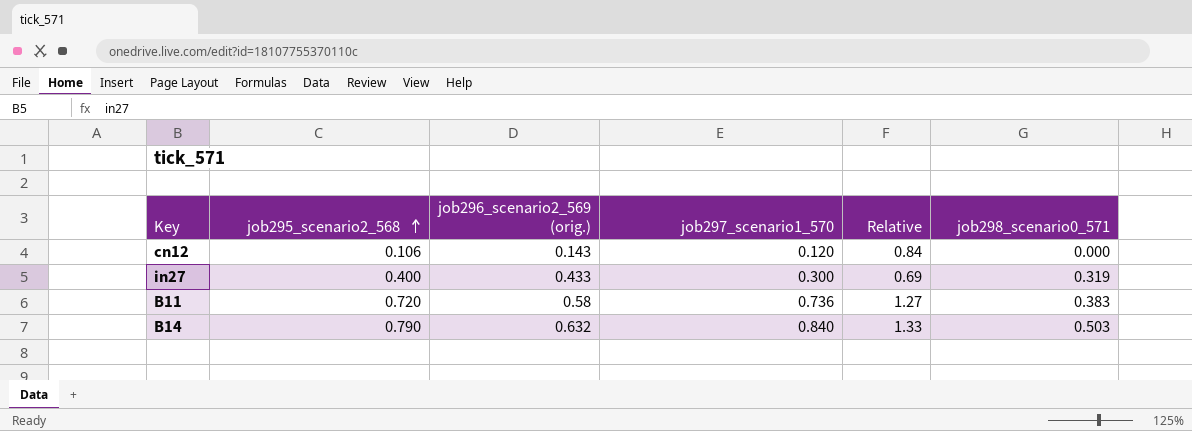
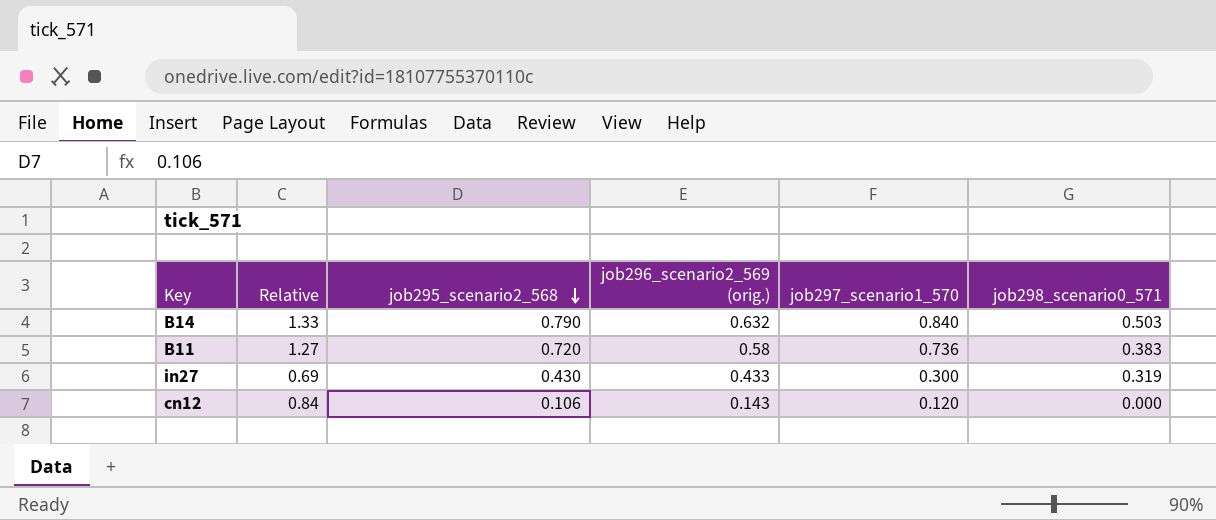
row order: job295_scenario2_568 ascending -> job295_scenario2_568 descending
column Relative | position: 5 -> 2
in27 | job295_scenario2_568: 0.400 -> 0.430

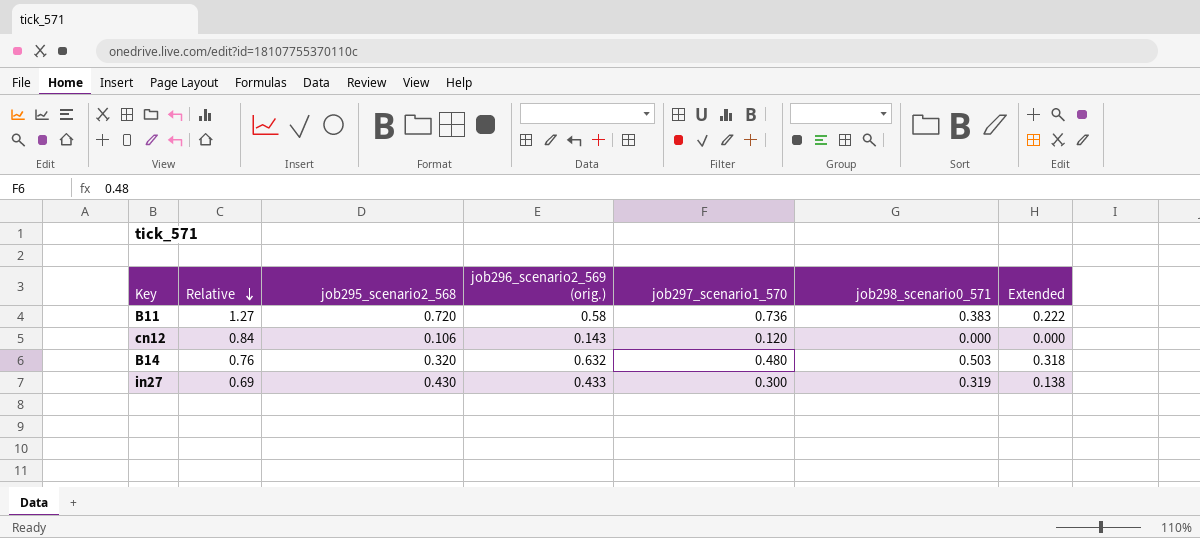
row order: job295_scenario2_568 descending -> Relative descending
column Extended | formula: none -> [job296_scenario2_569 (orig.)] * [job298_scenario0_571]
B14 | Relative: 1.33 -> 0.76
B14 | job295_scenario2_568: 0.790 -> 0.320
B14 | job297_scenario1_570: 0.840 -> 0.480

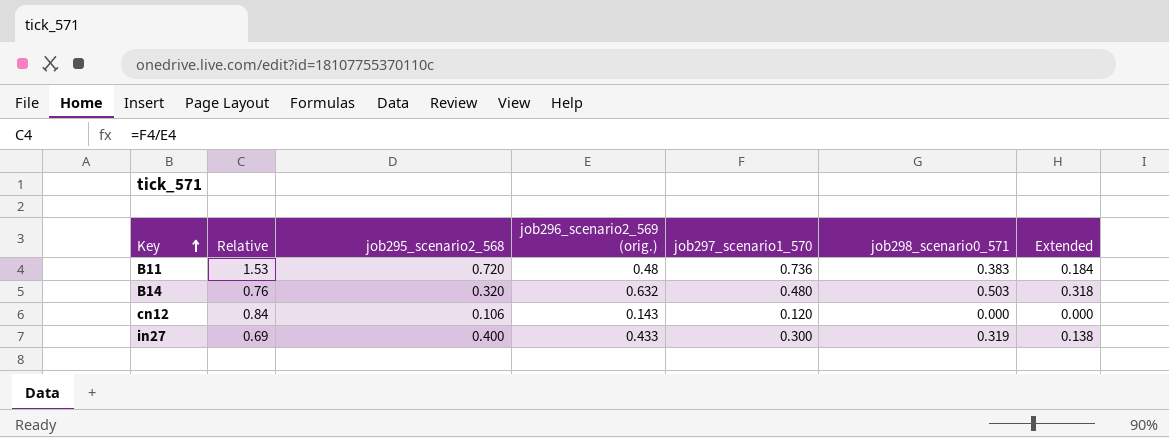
row order: Relative descending -> Key ascending
B11 | Relative: 1.27 -> 1.53
B11 | job296_scenario2_569 (orig.): 0.58 -> 0.48
B11 | Extended: 0.222 -> 0.184
in27 | job295_scenario2_568: 0.430 -> 0.400

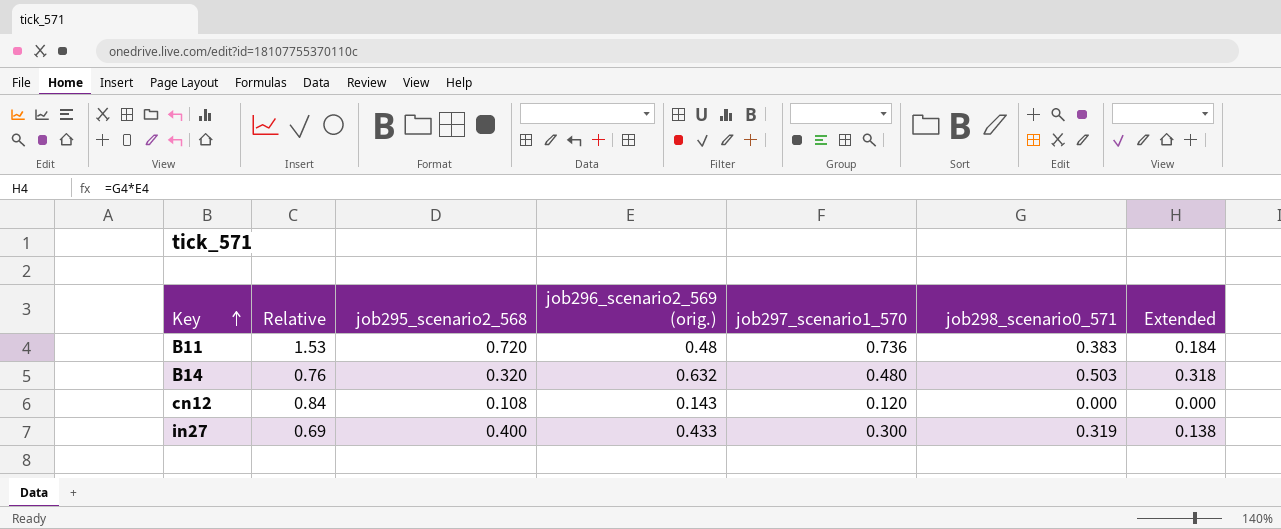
cn12 | job295_scenario2_568: 0.106 -> 0.108

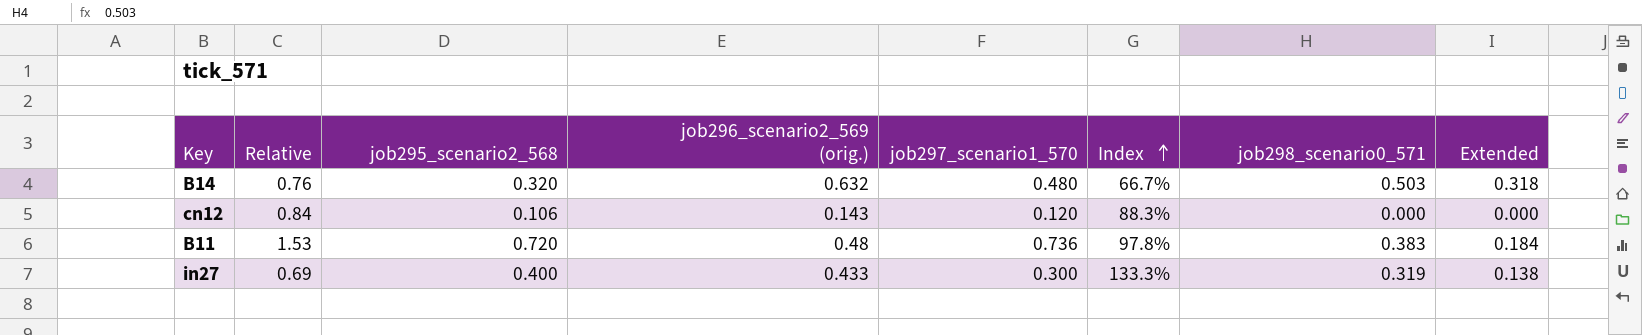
row order: Key ascending -> Index ascending
column Index | formula: none -> [job295_scenario2_568] / [job297_scenario1_570]
cn12 | job295_scenario2_568: 0.108 -> 0.106

